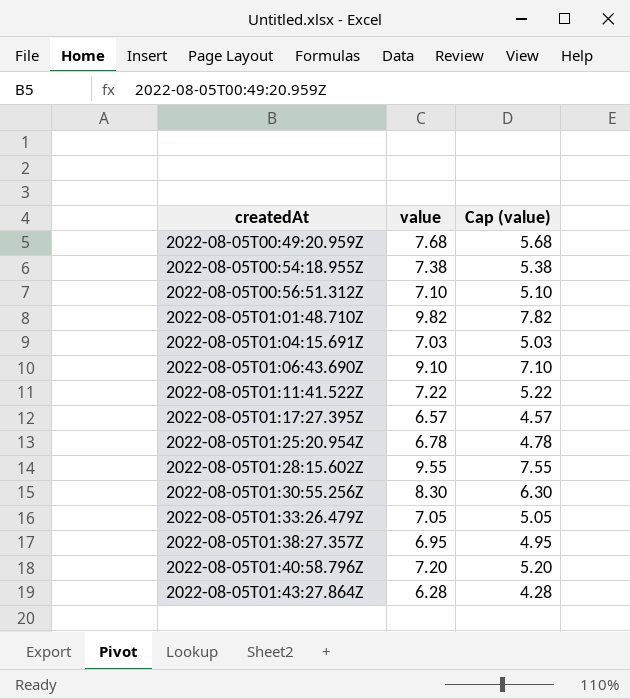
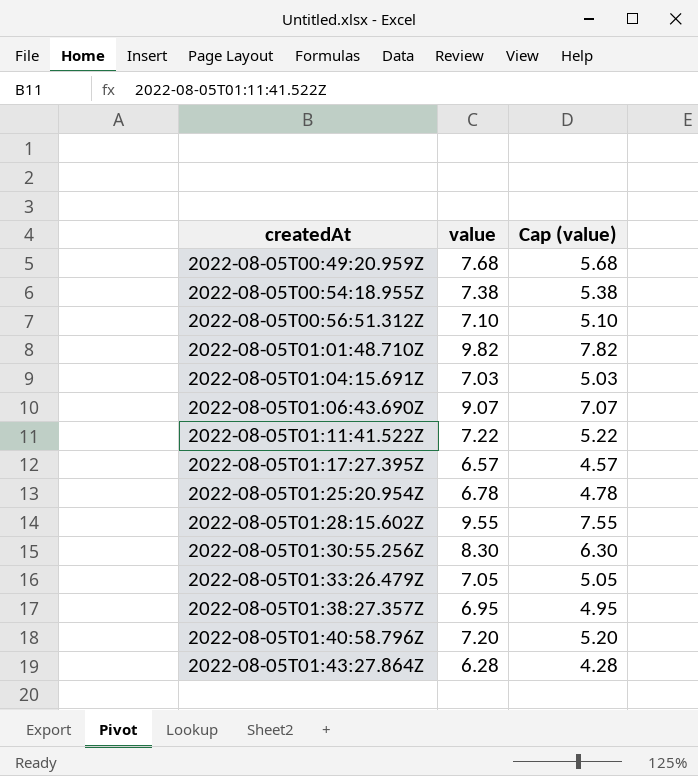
2022-08-05T01:06:43.690Z | value: 9.10 -> 9.07
2022-08-05T01:06:43.690Z | Cap (value): 7.10 -> 7.07

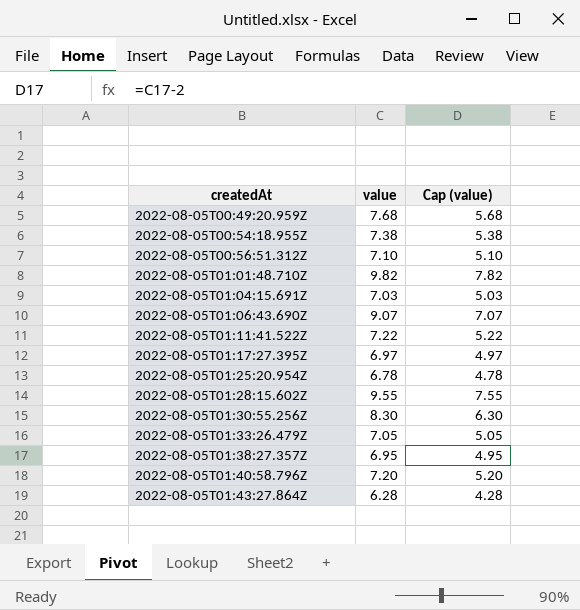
2022-08-05T01:17:27.395Z | value: 6.57 -> 6.97
2022-08-05T01:17:27.395Z | Cap (value): 4.57 -> 4.97

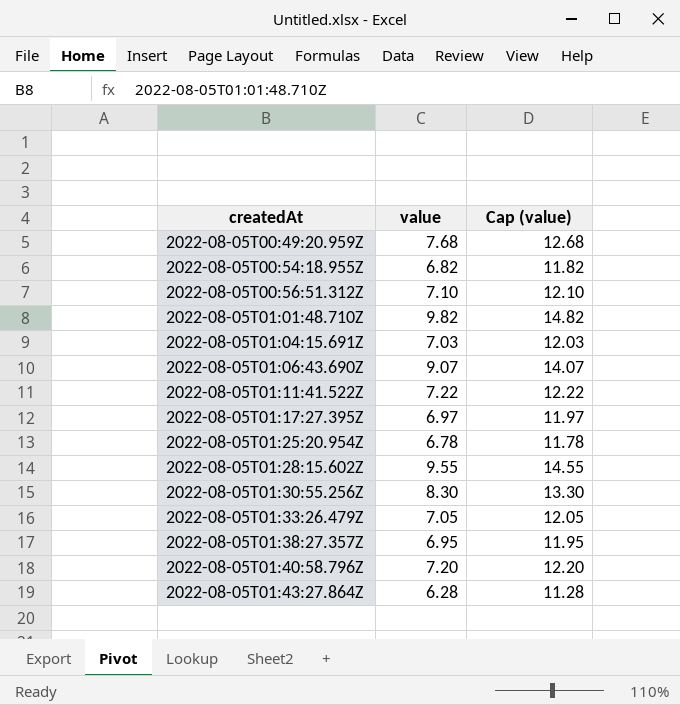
column Cap (value) | formula: [value] - 2 -> [value] + 5
2022-08-05T00:54:18.955Z | value: 7.38 -> 6.82

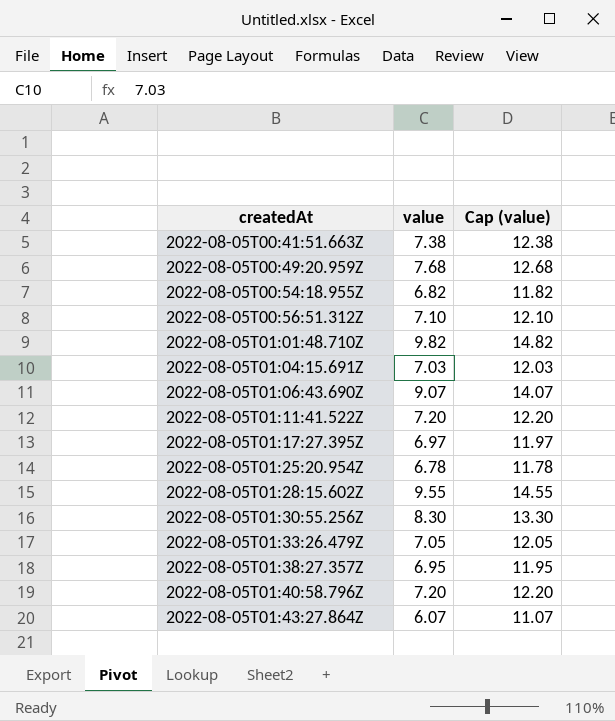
row 2022-08-05T00:41:51.663Z: none -> 7.38 | 12.38
2022-08-05T01:11:41.522Z | value: 7.22 -> 7.20
2022-08-05T01:11:41.522Z | Cap (value): 12.22 -> 12.20
2022-08-05T01:43:27.864Z | value: 6.28 -> 6.07
2022-08-05T01:43:27.864Z | Cap (value): 11.28 -> 11.07

